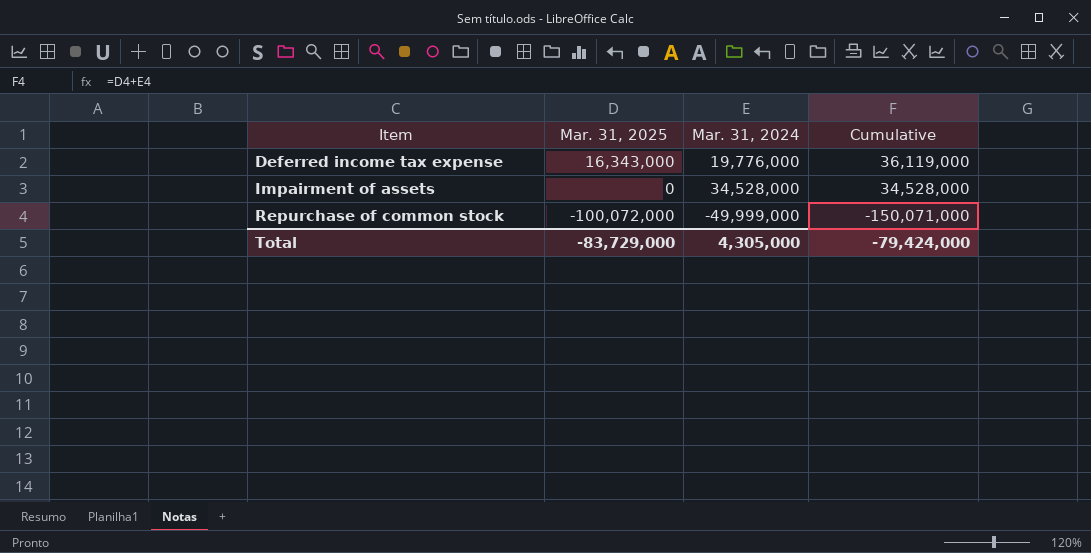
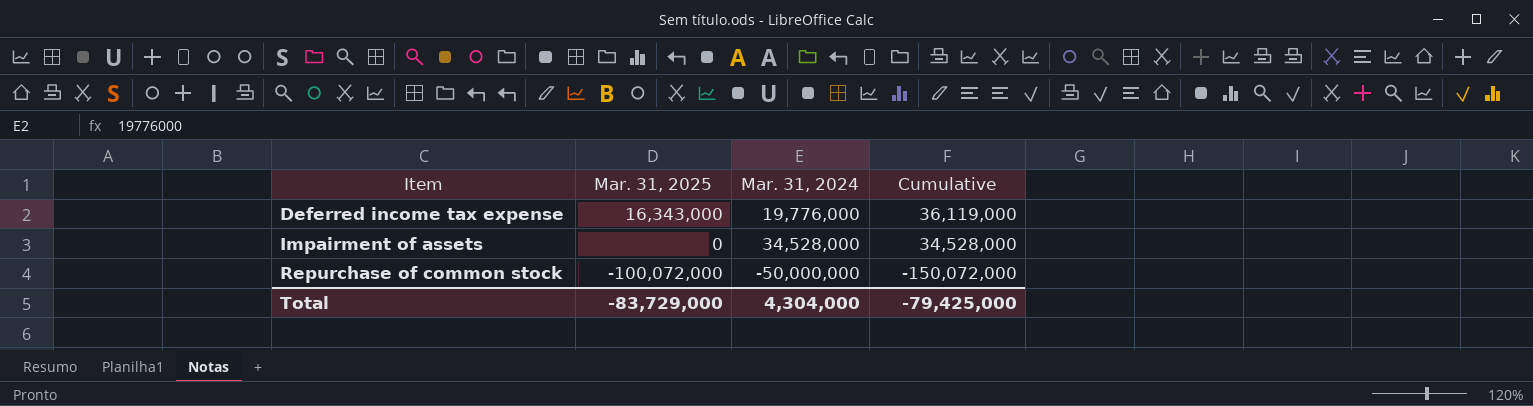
Repurchase of common stock | Mar. 31, 2024: -49,999,000 -> -50,000,000
Repurchase of common stock | Cumulative: -150,071,000 -> -150,072,000
Total | Mar. 31, 2024: 4,305,000 -> 4,304,000
Total | Cumulative: -79,424,000 -> -79,425,000

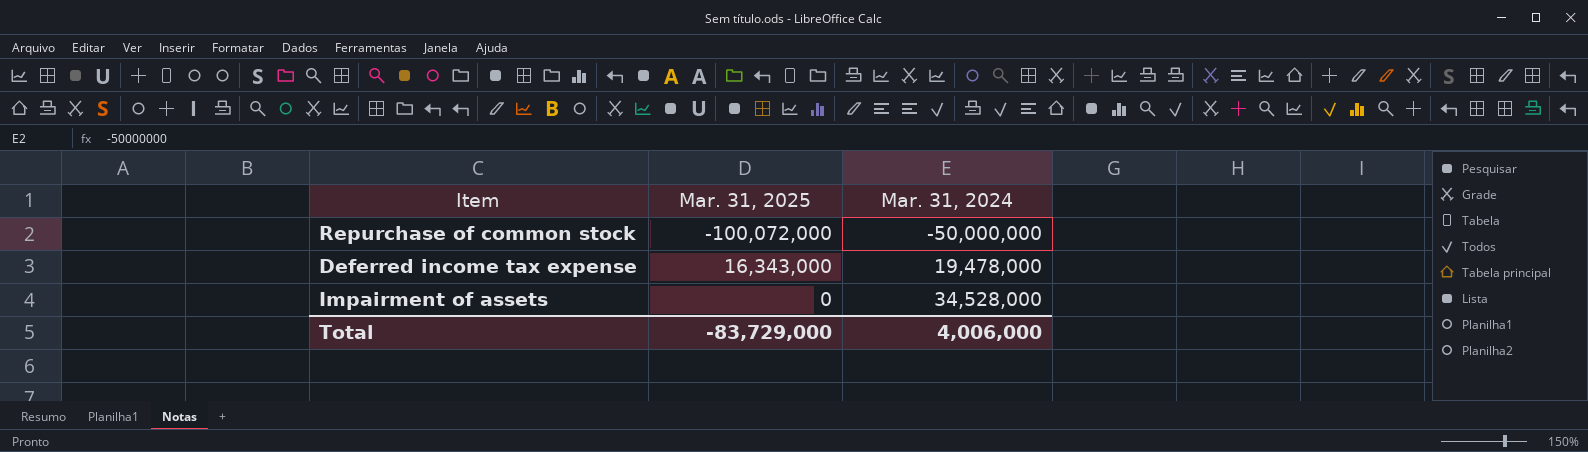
row order: Item ascending -> Mar. 31, 2024 ascending
column Cumulative | formula: [Mar. 31, 2025] + [Mar. 31, 2024] -> none
Deferred income tax expense | Mar. 31, 2024: 19,776,000 -> 19,478,000
Total | Mar. 31, 2024: 4,304,000 -> 4,006,000

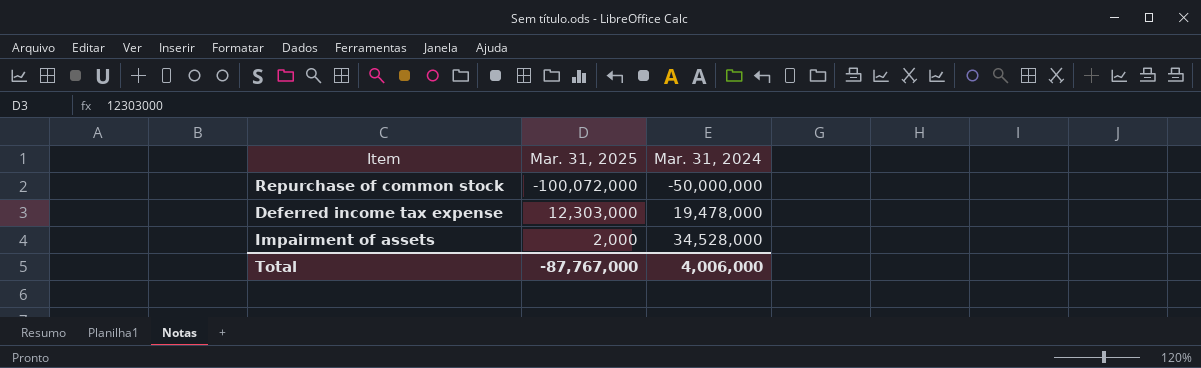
Deferred income tax expense | Mar. 31, 2025: 16,343,000 -> 12,303,000
Impairment of assets | Mar. 31, 2025: 0 -> 2,000
Total | Mar. 31, 2025: -83,729,000 -> -87,767,000

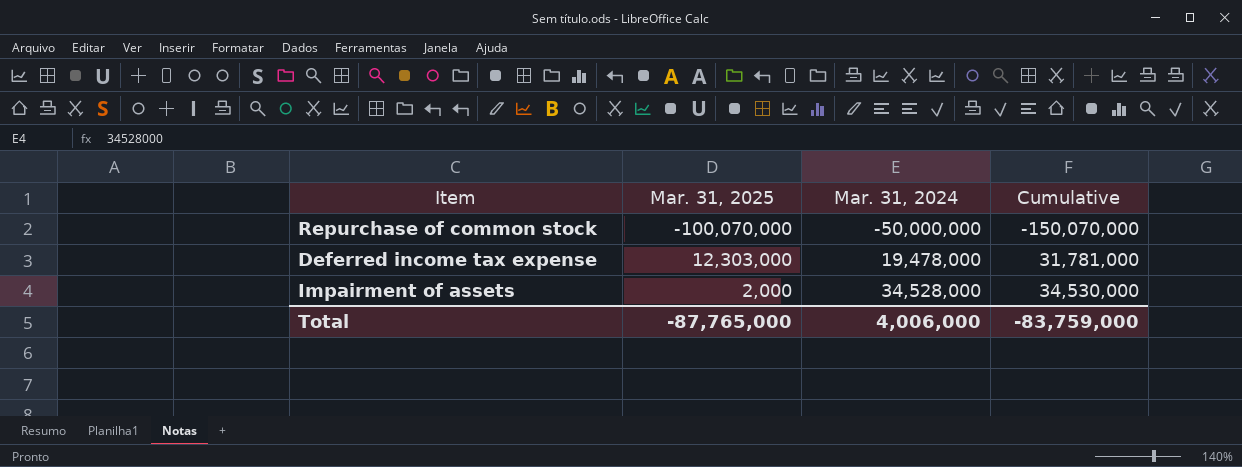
column Cumulative | formula: none -> [Mar. 31, 2025] + [Mar. 31, 2024]
Repurchase of common stock | Mar. 31, 2025: -100,072,000 -> -100,070,000
Total | Mar. 31, 2025: -87,767,000 -> -87,765,000

